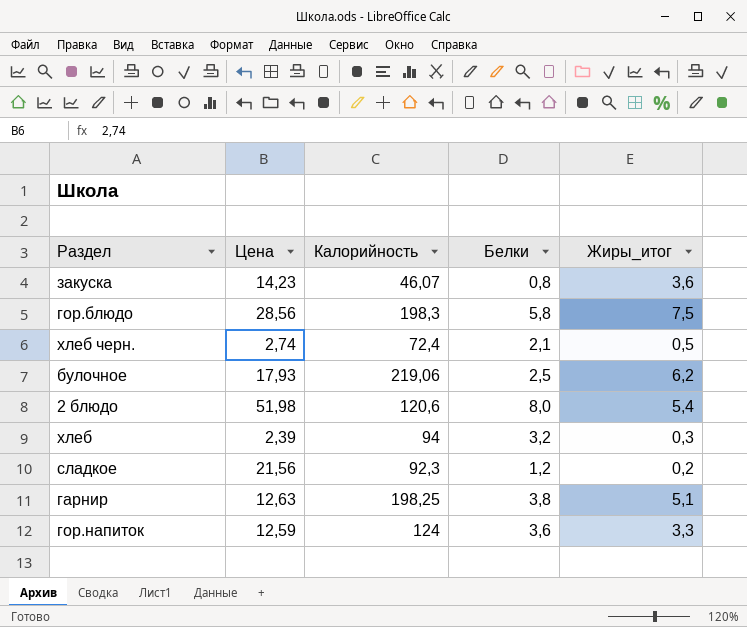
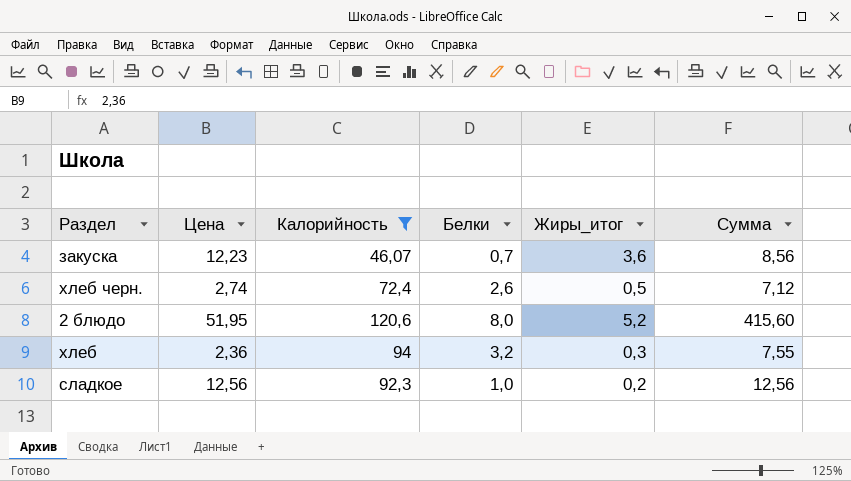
filter: none -> Калорийность <= 120,6
column Сумма | formula: none -> [Цена] * [Белки]
закуска | Цена: 14,23 -> 12,23
закуска | Белки: 0,8 -> 0,7
хлеб черн. | Белки: 2,1 -> 2,6
2 блюдо | Цена: 51,98 -> 51,95
2 блюдо | Жиры_итог: 5,4 -> 5,2
хлеб | Цена: 2,39 -> 2,36
сладкое | Цена: 21,56 -> 12,56
сладкое | Белки: 1,2 -> 1,0

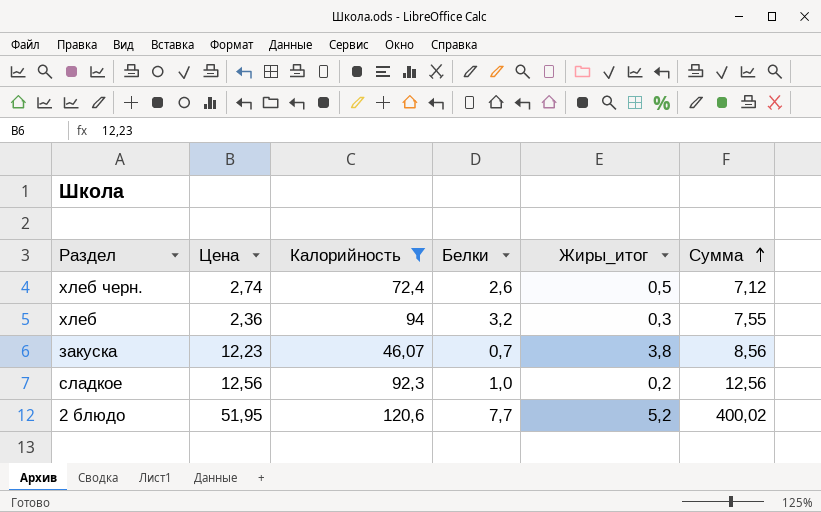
row order: none -> Сумма ascending
закуска | Жиры_итог: 3,6 -> 3,8
2 блюдо | Белки: 8,0 -> 7,7
2 блюдо | Сумма: 415,60 -> 400,02

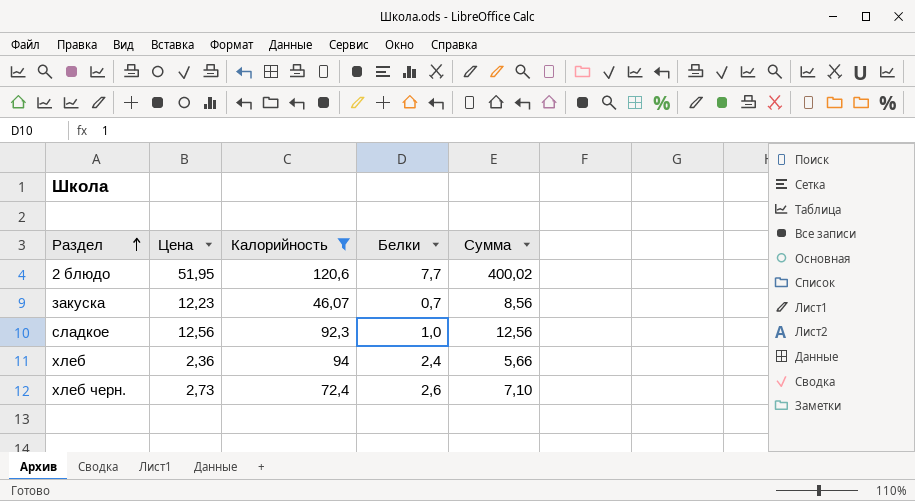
row order: Сумма ascending -> Раздел ascending
column Жиры_итог | position: 5 -> none
хлеб | Белки: 3,2 -> 2,4
хлеб | Сумма: 7,55 -> 5,66
хлеб черн. | Цена: 2,74 -> 2,73
хлеб черн. | Сумма: 7,12 -> 7,10

